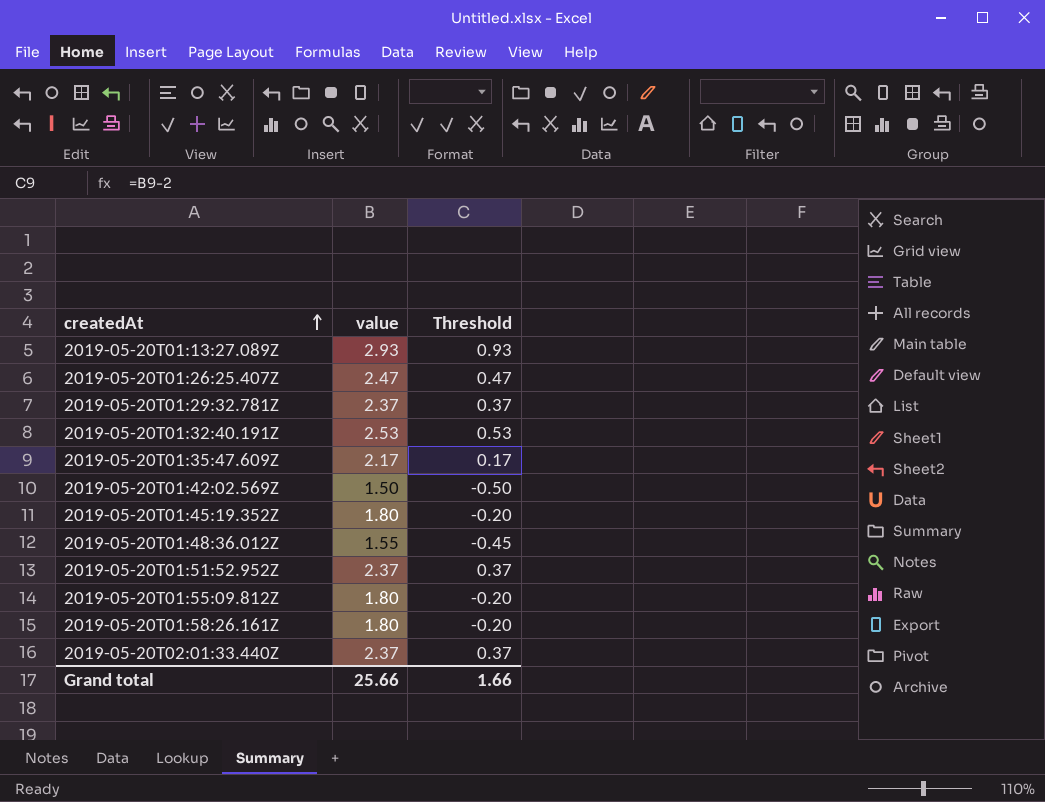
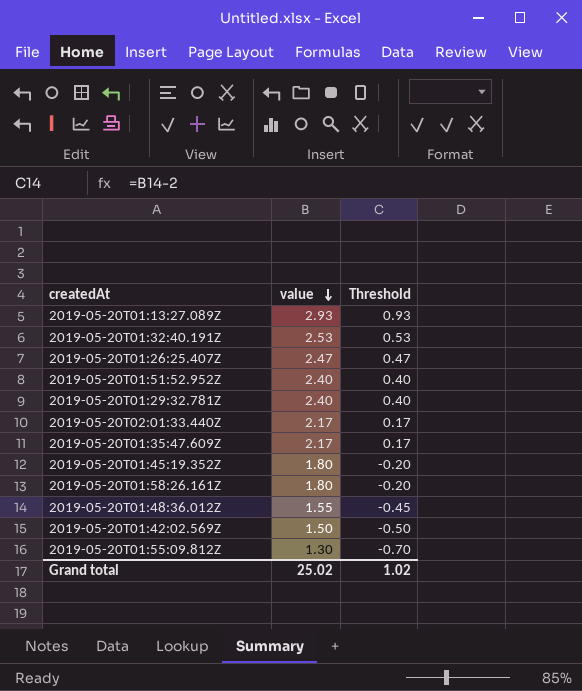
row order: createdAt ascending -> value descending
2019-05-20T01:51:52.952Z | value: 2.37 -> 2.40
2019-05-20T01:51:52.952Z | Threshold: 0.37 -> 0.40
2019-05-20T01:29:32.781Z | value: 2.37 -> 2.40
2019-05-20T01:29:32.781Z | Threshold: 0.37 -> 0.40
2019-05-20T02:01:33.440Z | value: 2.37 -> 2.17
2019-05-20T02:01:33.440Z | Threshold: 0.37 -> 0.17
2019-05-20T01:55:09.812Z | value: 1.80 -> 1.30
2019-05-20T01:55:09.812Z | Threshold: -0.20 -> -0.70
Grand total | value: 25.66 -> 25.02
Grand total | Threshold: 1.66 -> 1.02

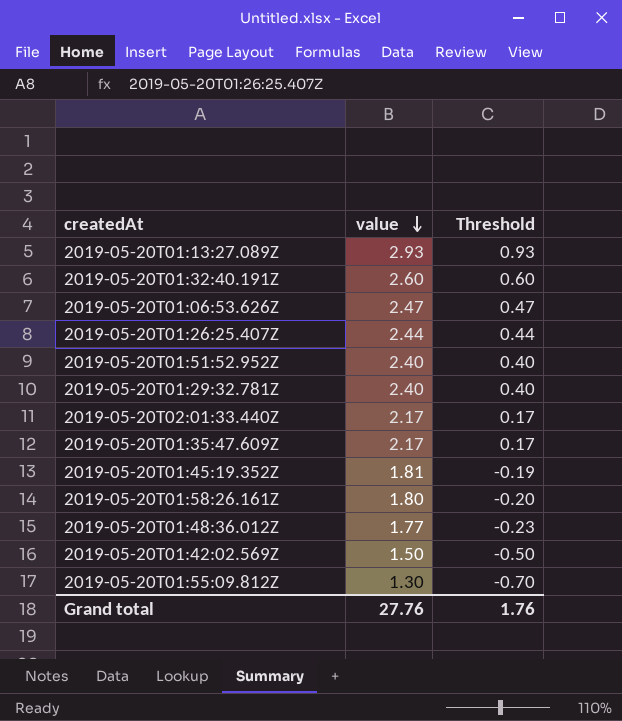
2019-05-20T01:32:40.191Z | value: 2.53 -> 2.60
2019-05-20T01:32:40.191Z | Threshold: 0.53 -> 0.60
row 2019-05-20T01:06:53.626Z: none -> 2.47 | 0.47
2019-05-20T01:26:25.407Z | value: 2.47 -> 2.44
2019-05-20T01:26:25.407Z | Threshold: 0.47 -> 0.44
2019-05-20T01:45:19.352Z | value: 1.80 -> 1.81
2019-05-20T01:45:19.352Z | Threshold: -0.20 -> -0.19
2019-05-20T01:48:36.012Z | value: 1.55 -> 1.77
2019-05-20T01:48:36.012Z | Threshold: -0.45 -> -0.23
Grand total | value: 25.02 -> 27.76
Grand total | Threshold: 1.02 -> 1.76

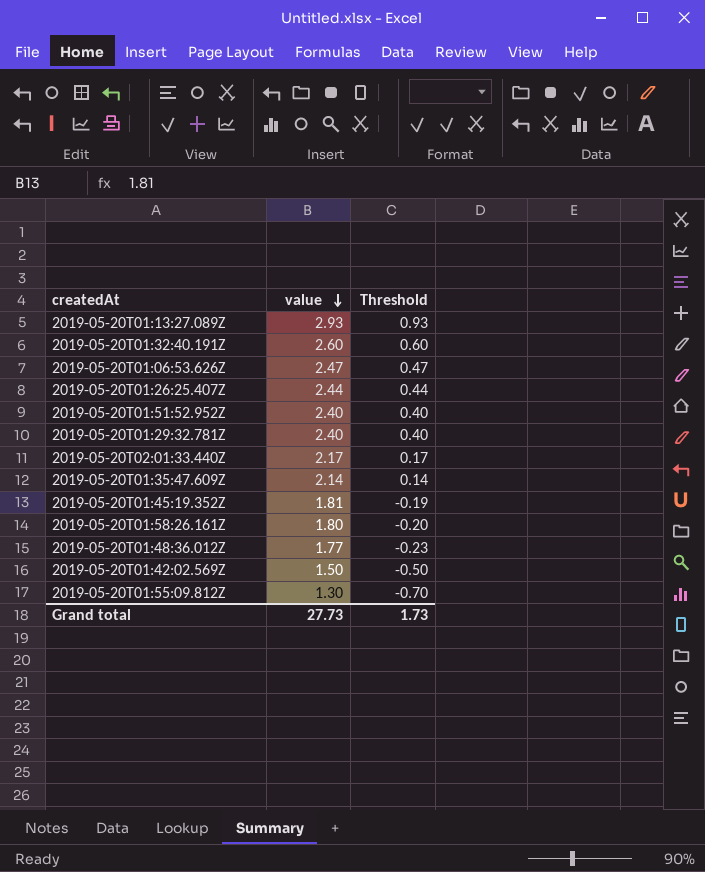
2019-05-20T01:35:47.609Z | value: 2.17 -> 2.14
2019-05-20T01:35:47.609Z | Threshold: 0.17 -> 0.14
Grand total | value: 27.76 -> 27.73
Grand total | Threshold: 1.76 -> 1.73

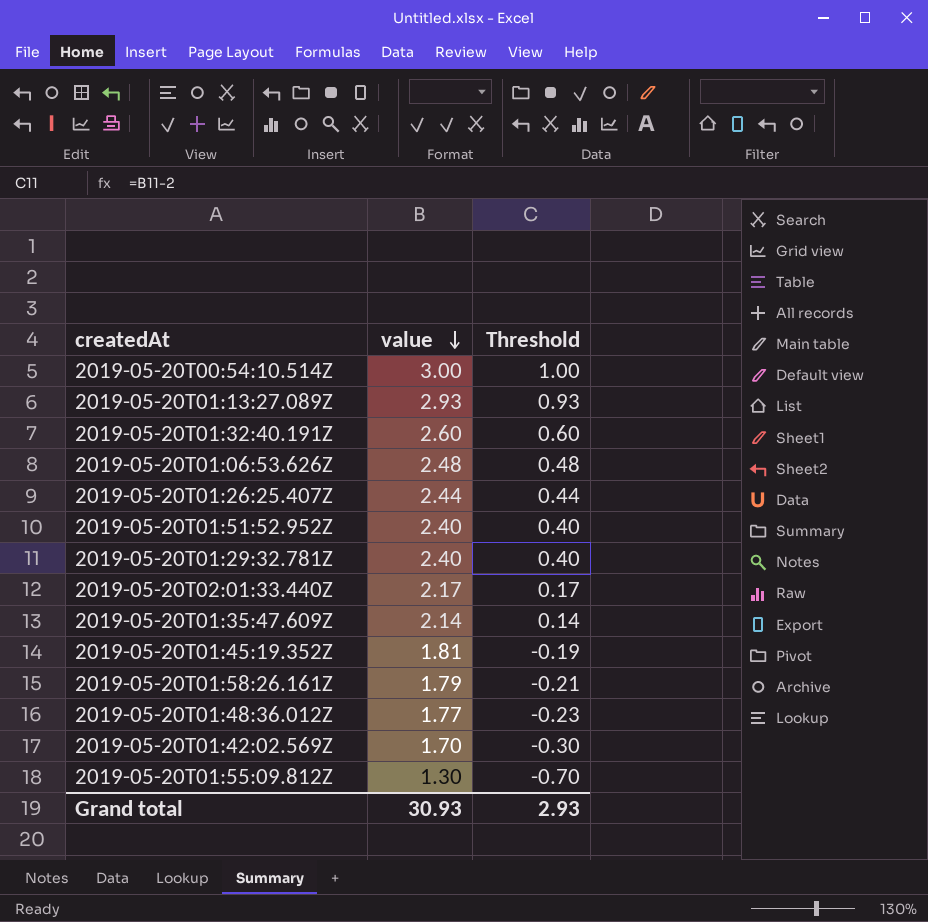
row 2019-05-20T00:54:10.514Z: none -> 3.00 | 1.00
2019-05-20T01:06:53.626Z | value: 2.47 -> 2.48
2019-05-20T01:06:53.626Z | Threshold: 0.47 -> 0.48
2019-05-20T01:58:26.161Z | value: 1.80 -> 1.79
2019-05-20T01:58:26.161Z | Threshold: -0.20 -> -0.21
2019-05-20T01:42:02.569Z | value: 1.50 -> 1.70
2019-05-20T01:42:02.569Z | Threshold: -0.50 -> -0.30
Grand total | value: 27.73 -> 30.93
Grand total | Threshold: 1.73 -> 2.93

